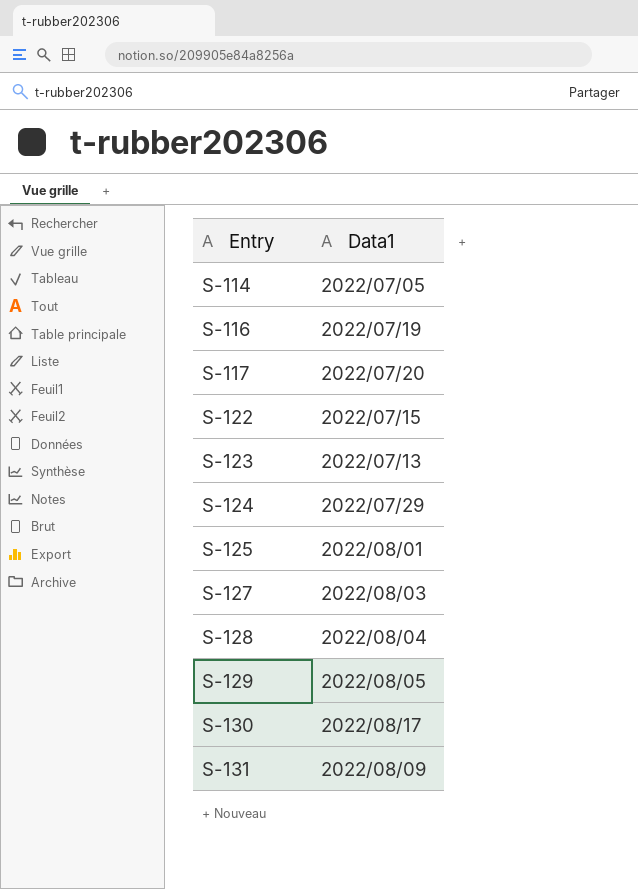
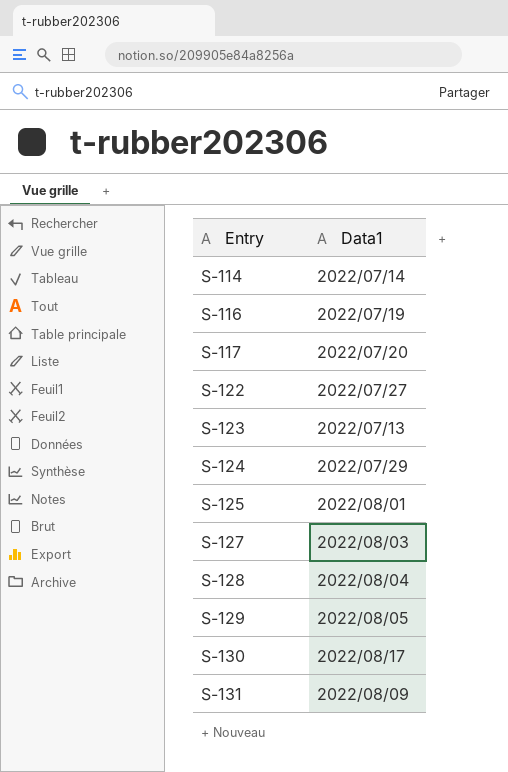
S-114 | Data1: 2022/07/05 -> 2022/07/14
S-122 | Data1: 2022/07/15 -> 2022/07/27

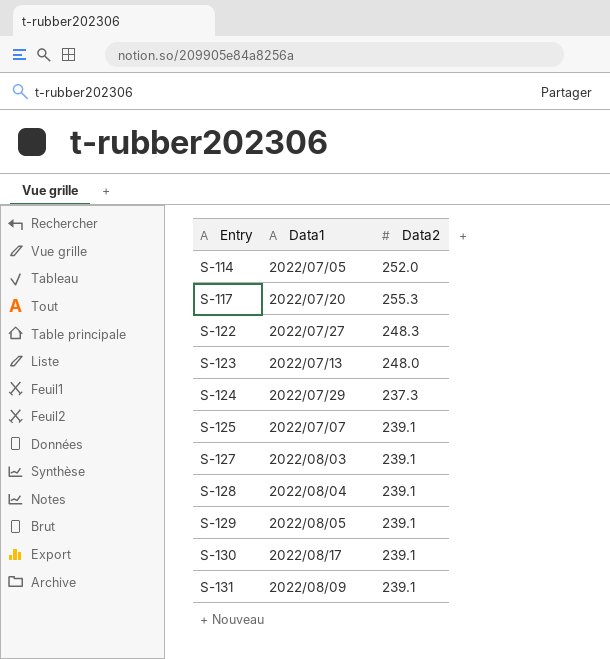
column Data2 | position: none -> 3
row S-116: 2022/07/19 -> none
S-114 | Data1: 2022/07/14 -> 2022/07/05
S-125 | Data1: 2022/08/01 -> 2022/07/07

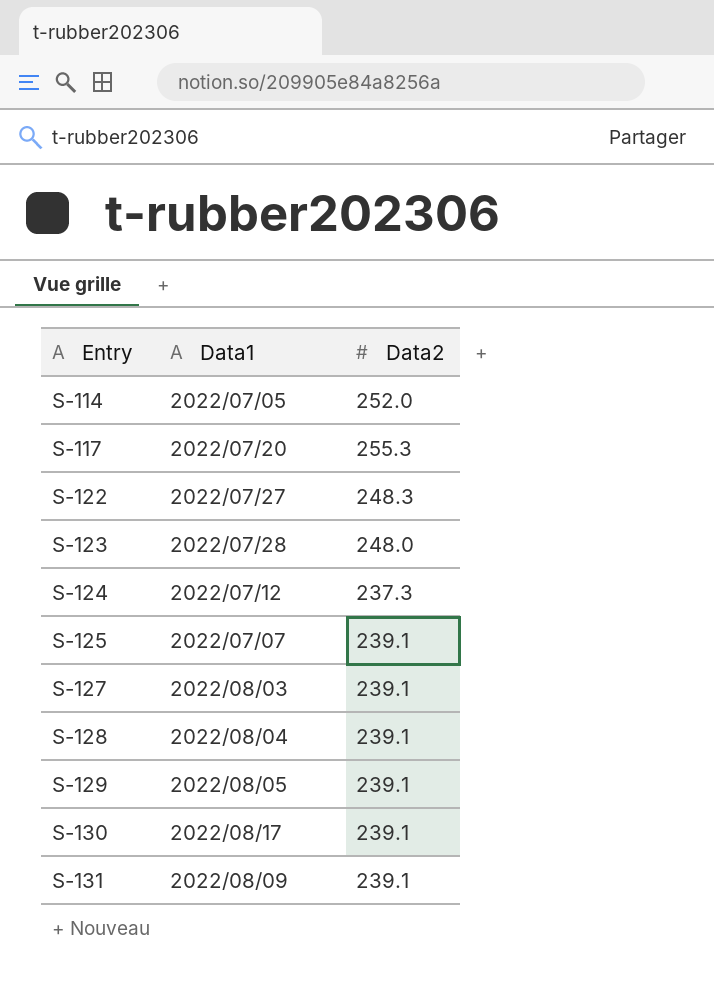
S-123 | Data1: 2022/07/13 -> 2022/07/28
S-124 | Data1: 2022/07/29 -> 2022/07/12

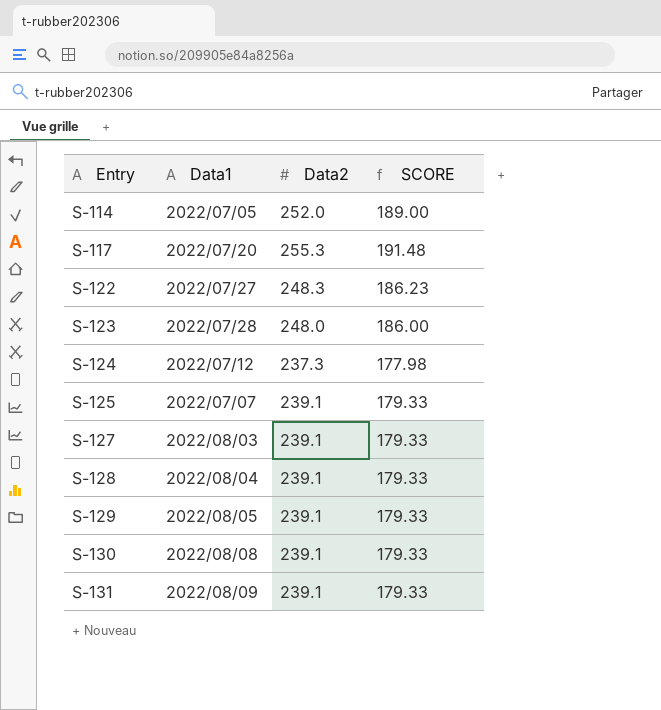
column SCORE | formula: none -> [Data2] * 0.75
S-130 | Data1: 2022/08/17 -> 2022/08/08

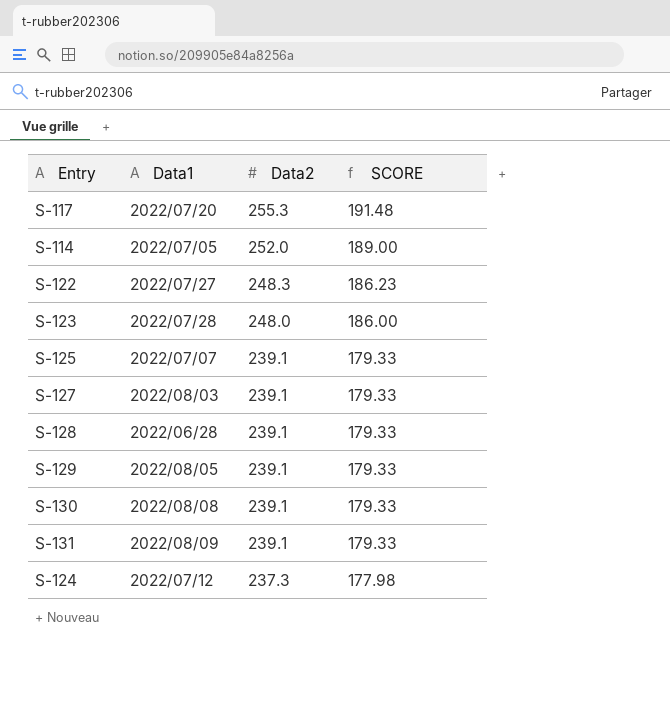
row order: Entry ascending -> Data2 descending
S-128 | Data1: 2022/08/04 -> 2022/06/28

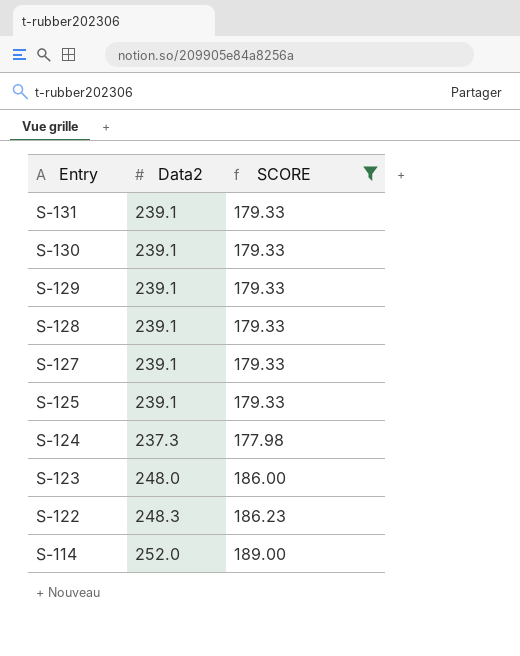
filter: none -> SCORE != 191.48
row order: Data2 descending -> Entry descending
column Data1 | position: 2 -> none

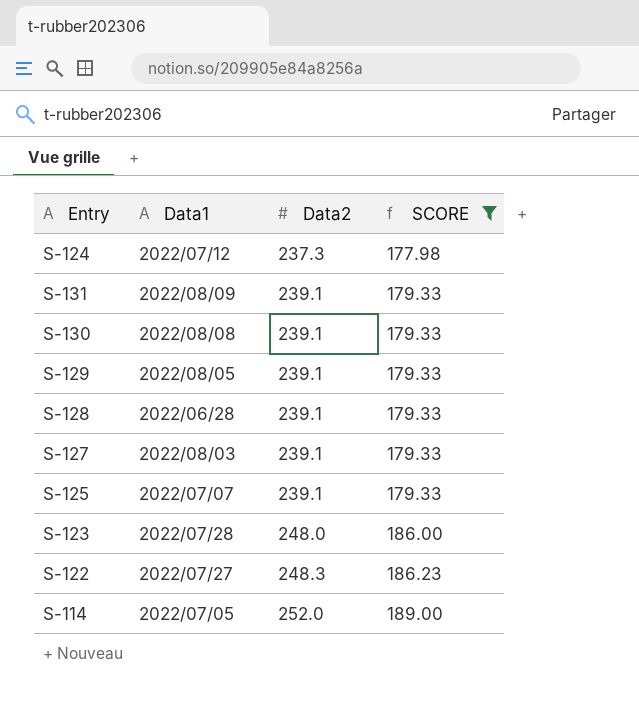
row order: Entry descending -> Data2 ascending
column Data1 | position: none -> 2

